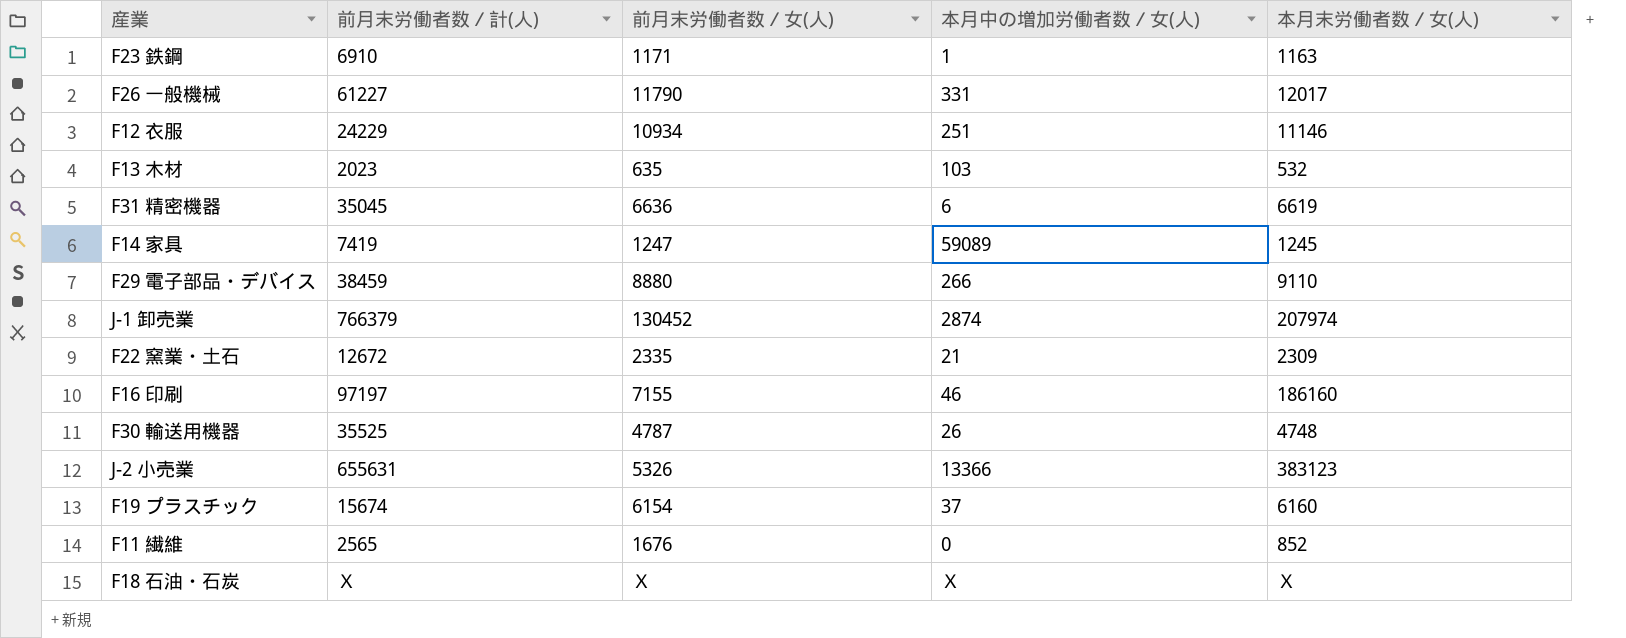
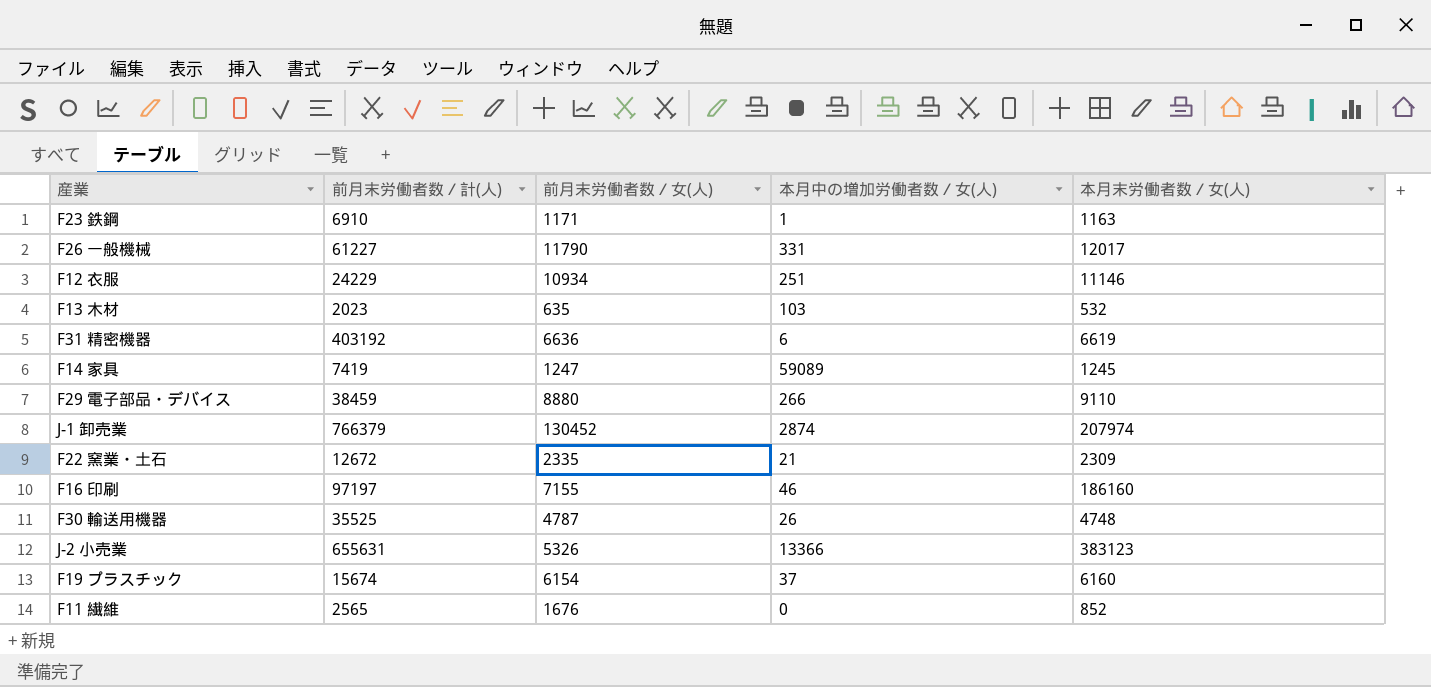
row F18 石油・石炭: Ｘ | Ｘ | Ｘ | Ｘ -> none
F31 精密機器 | 前月末労働者数／計(人): 35045 -> 403192

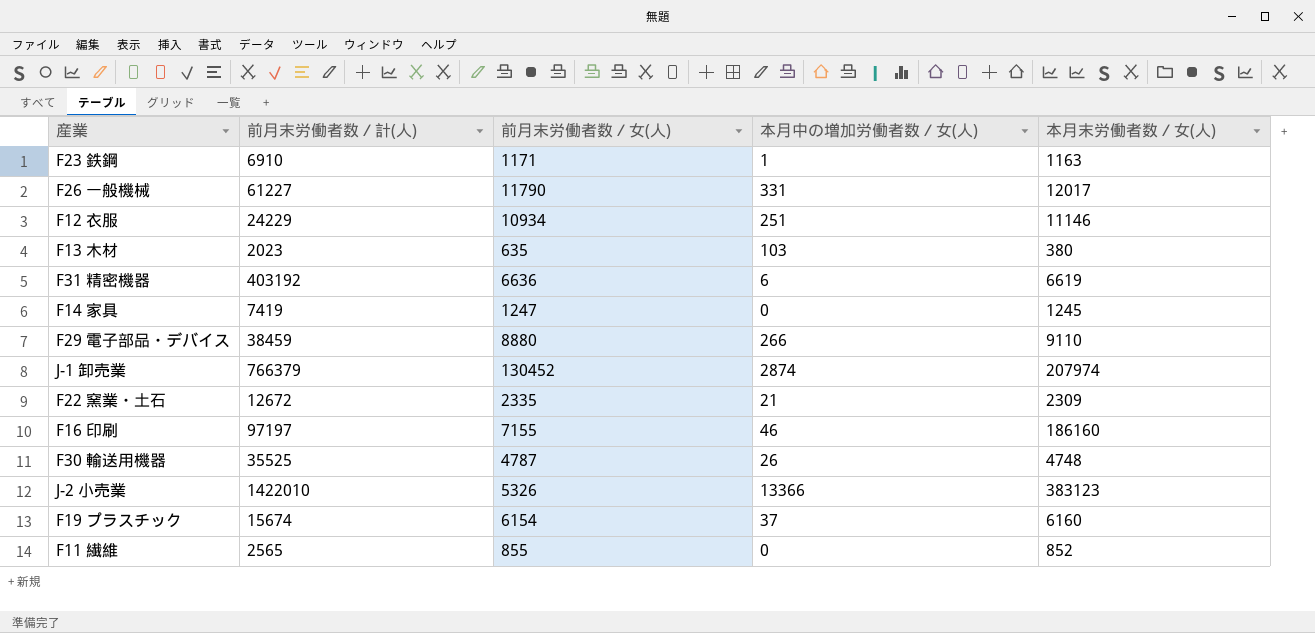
F13 木材 | 本月末労働者数／女(人): 532 -> 380
F14 家具 | 本月中の増加労働者数／女(人): 59089 -> 0
J-2 小売業 | 前月末労働者数／計(人): 655631 -> 1422010
F11 繊維 | 前月末労働者数／女(人): 1676 -> 855

